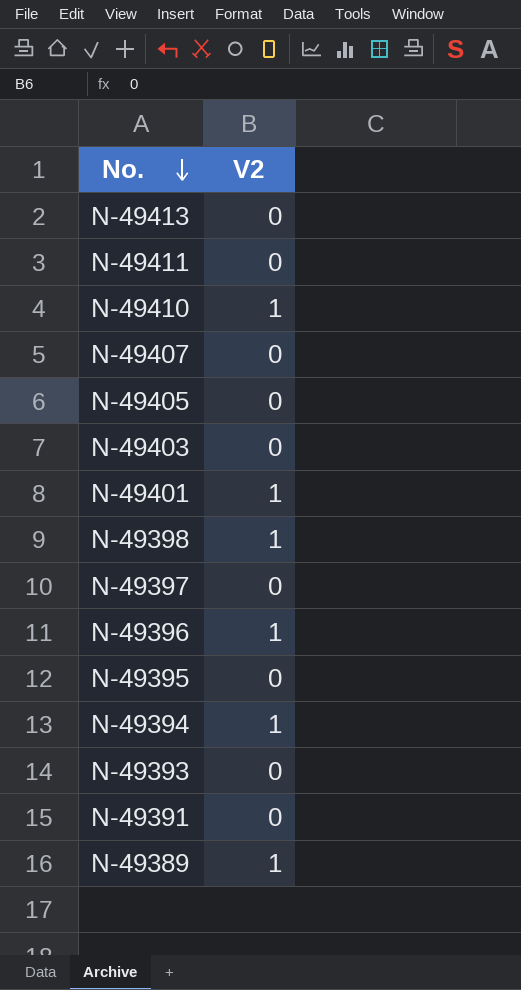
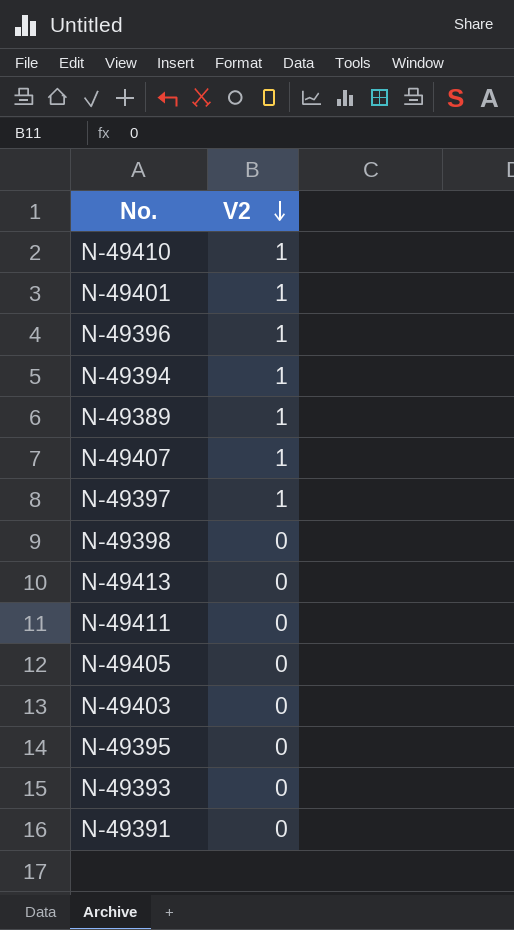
row order: No. descending -> V2 descending
N-49407 | V2: 0 -> 1
N-49397 | V2: 0 -> 1
N-49398 | V2: 1 -> 0

